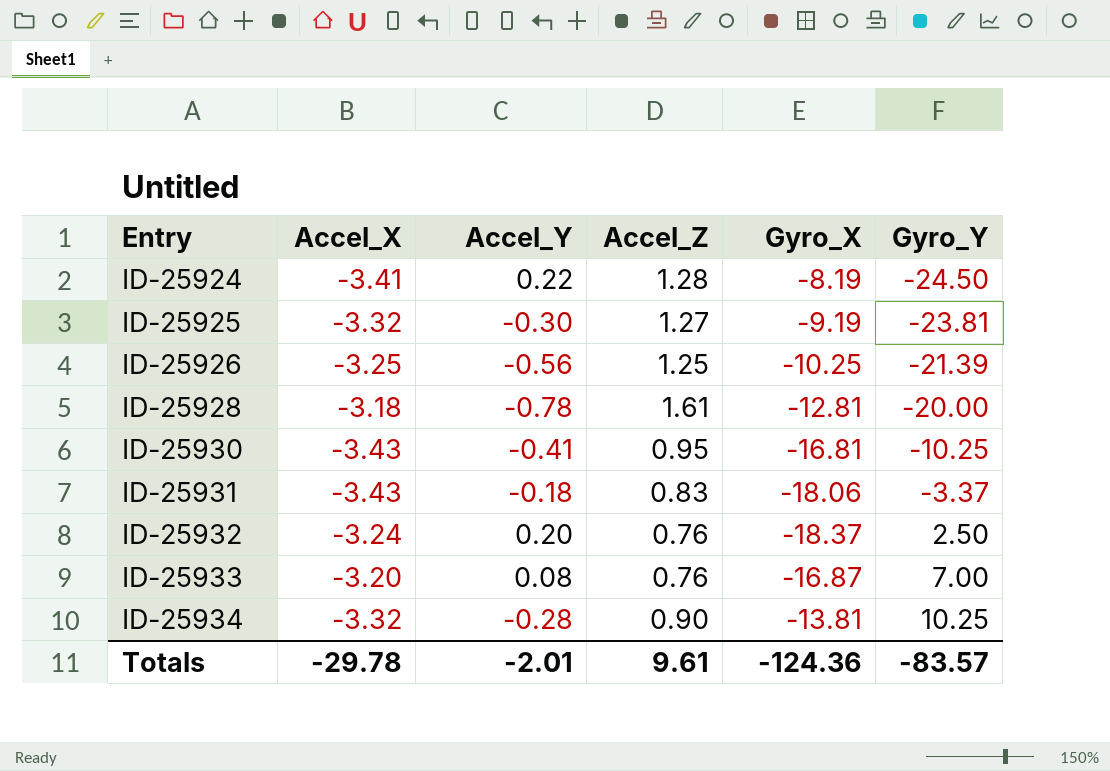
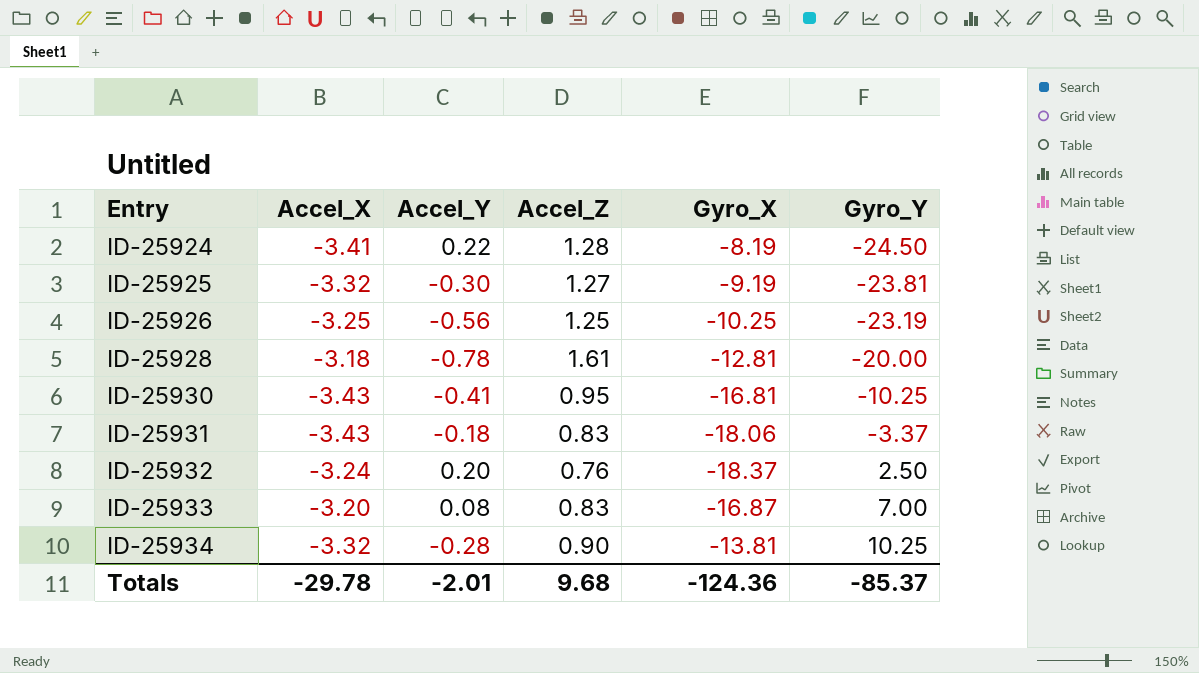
ID-25926 | Gyro_Y: -21.39 -> -23.19
ID-25933 | Accel_Z: 0.76 -> 0.83
Totals | Accel_Z: 9.61 -> 9.68
Totals | Gyro_Y: -83.57 -> -85.37

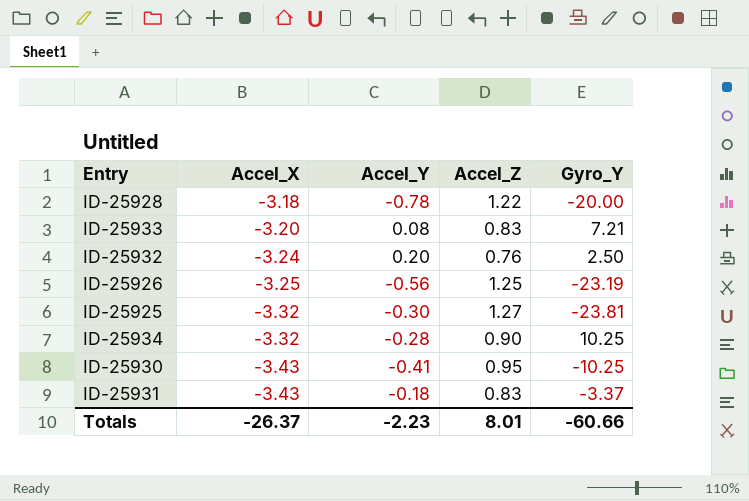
row order: Entry ascending -> Accel_X descending
column Gyro_X | position: 5 -> none
row ID-25924: -3.41 | 0.22 | 1.28 | -8.19 | -24.50 -> none
ID-25928 | Accel_Z: 1.61 -> 1.22
ID-25933 | Gyro_Y: 7.00 -> 7.21
Totals | Accel_X: -29.78 -> -26.37
Totals | Accel_Y: -2.01 -> -2.23
Totals | Accel_Z: 9.68 -> 8.01
Totals | Gyro_Y: -85.37 -> -60.66

